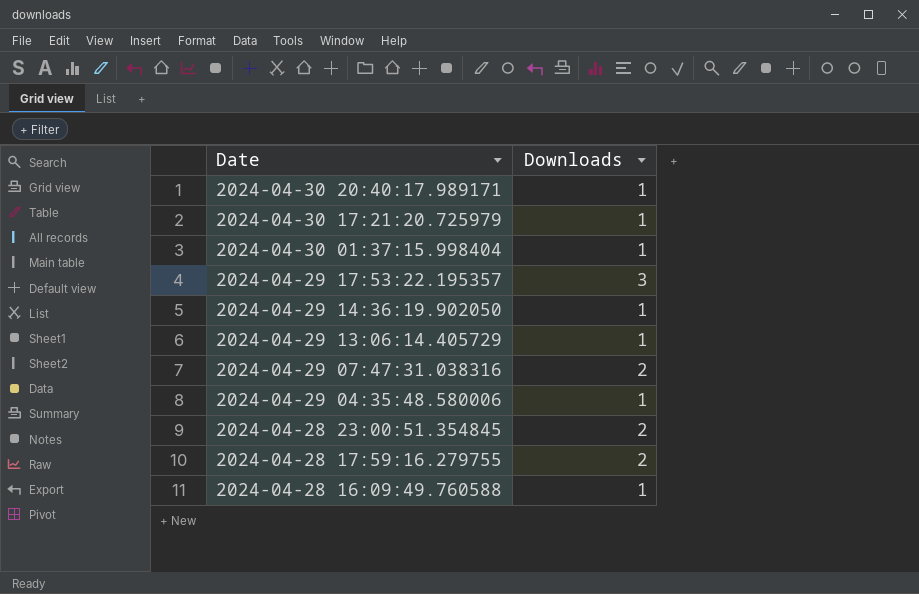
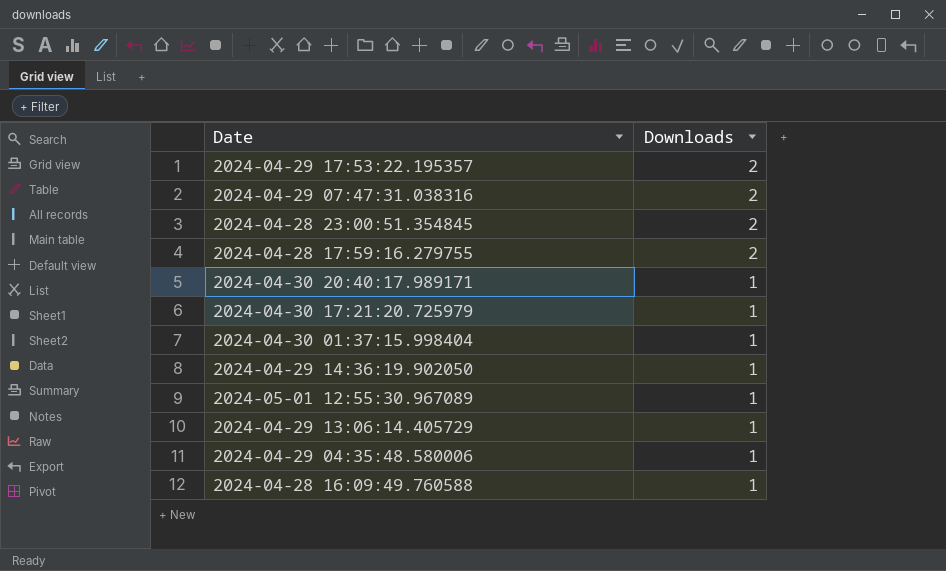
row order: Date descending -> Downloads descending
2024-04-29 17:53:22.195357 | Downloads: 3 -> 2
row 2024-05-01 12:55:30.967089: none -> 1

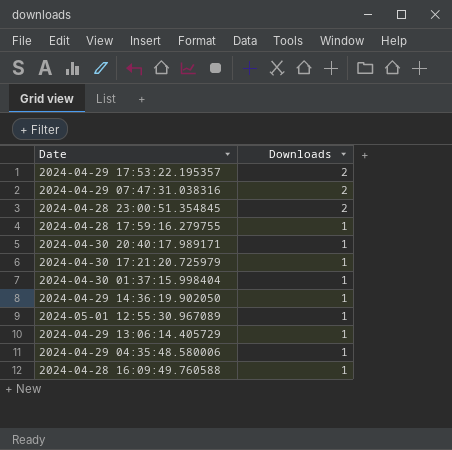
2024-04-28 17:59:16.279755 | Downloads: 2 -> 1

